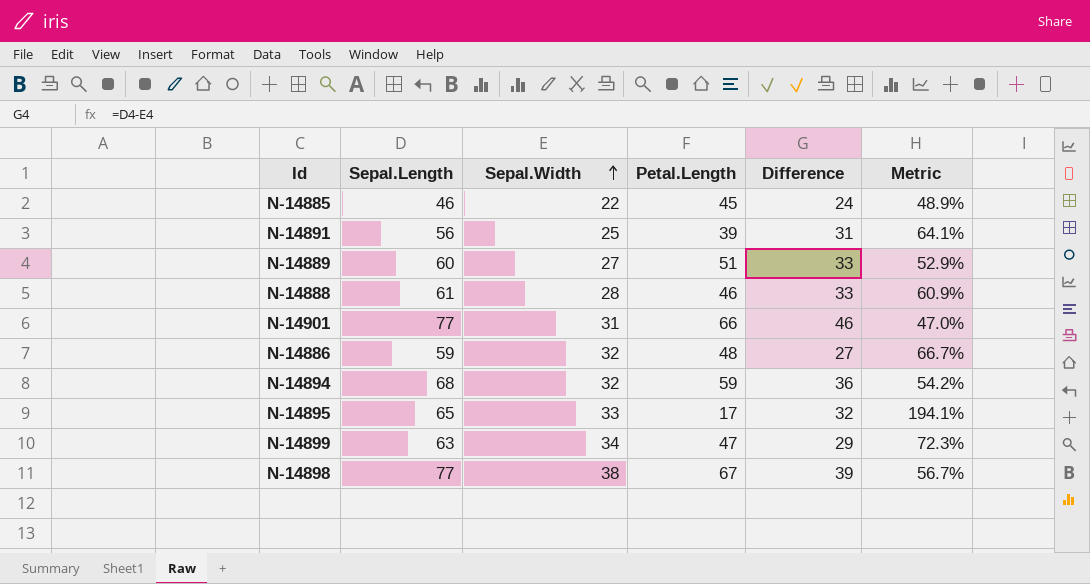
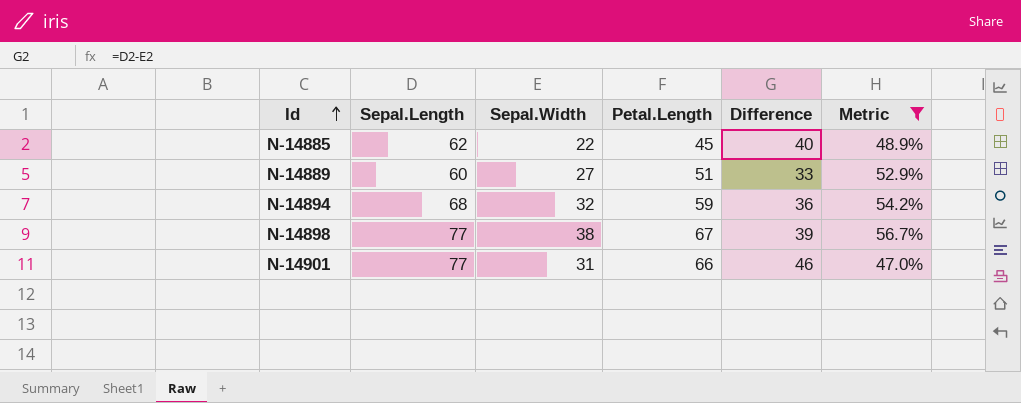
filter: none -> Metric <= 56.7%
row order: Sepal.Width ascending -> Id ascending
N-14885 | Sepal.Length: 46 -> 62
N-14885 | Difference: 24 -> 40

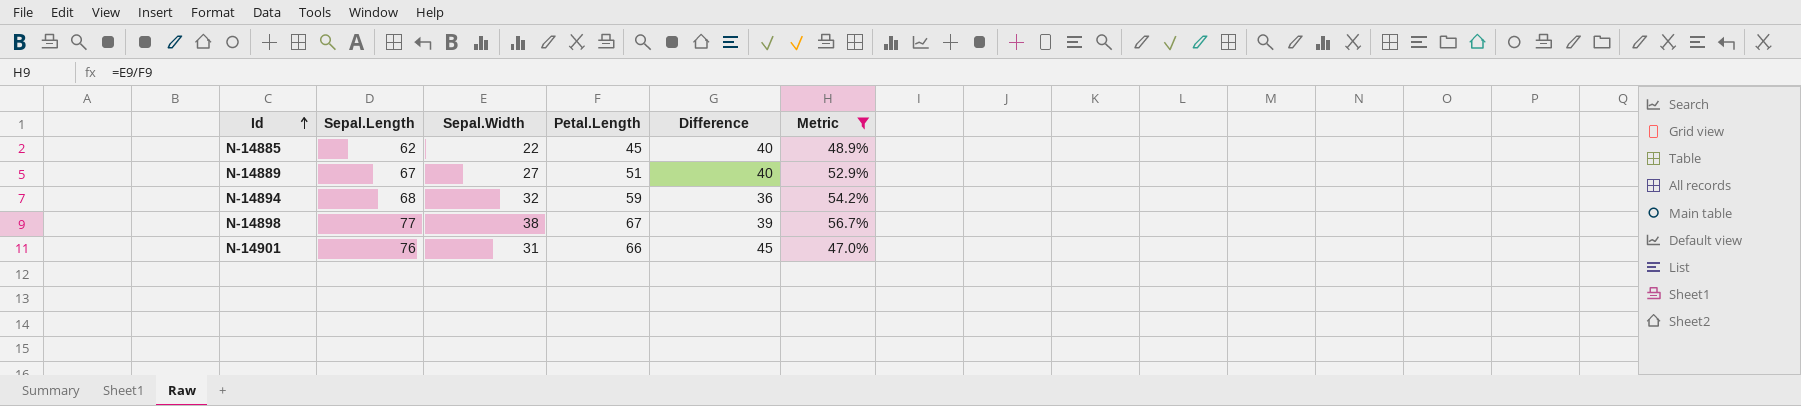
N-14889 | Sepal.Length: 60 -> 67
N-14889 | Difference: 33 -> 40
N-14901 | Sepal.Length: 77 -> 76
N-14901 | Difference: 46 -> 45

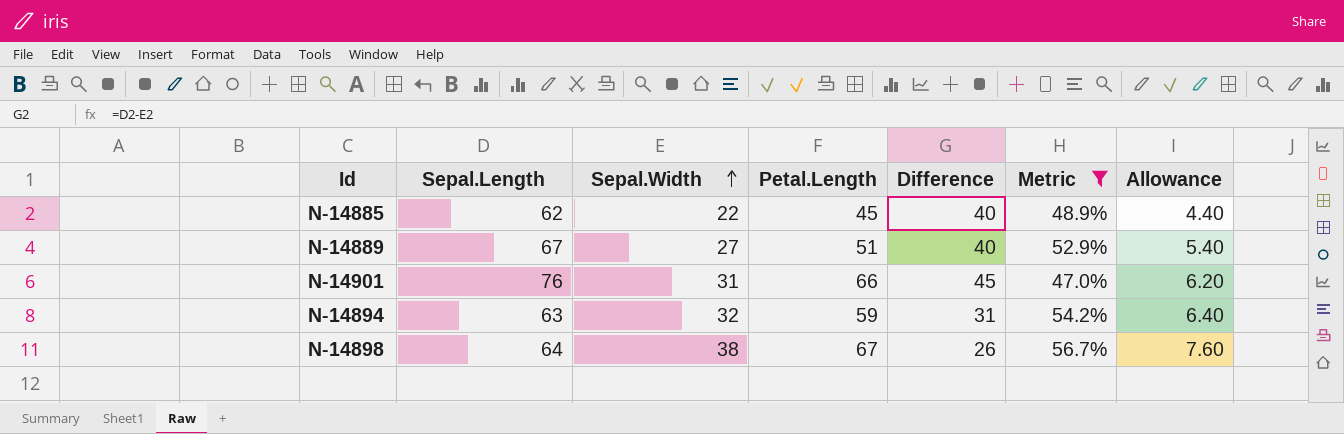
row order: Id ascending -> Sepal.Width ascending
column Allowance | formula: none -> [Sepal.Width] * 0.2
N-14894 | Sepal.Length: 68 -> 63
N-14894 | Difference: 36 -> 31
N-14898 | Sepal.Length: 77 -> 64
N-14898 | Difference: 39 -> 26

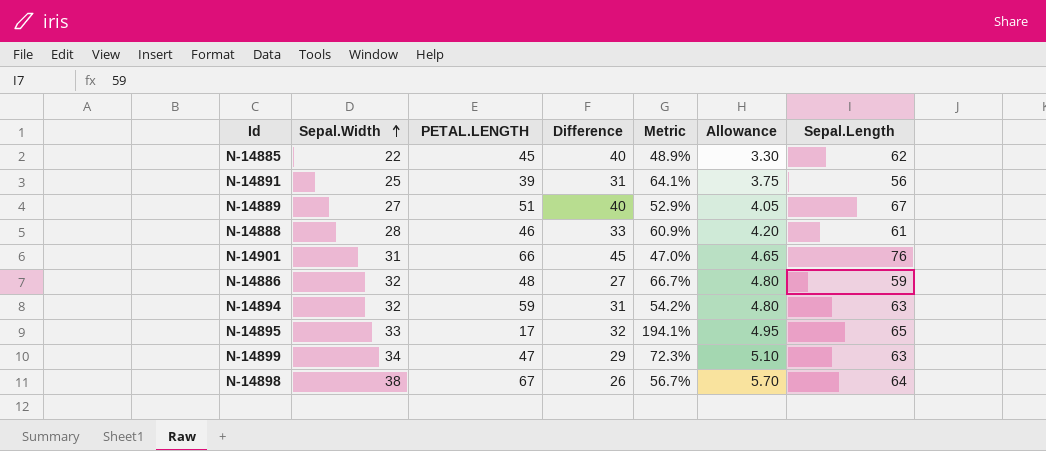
filter: Metric <= 56.7% -> none
column name: Petal.Length -> PETAL.LENGTH
column Allowance | formula: [Sepal.Width] * 0.2 -> [Sepal.Width] * 0.15
column Sepal.Length | position: 2 -> 7

